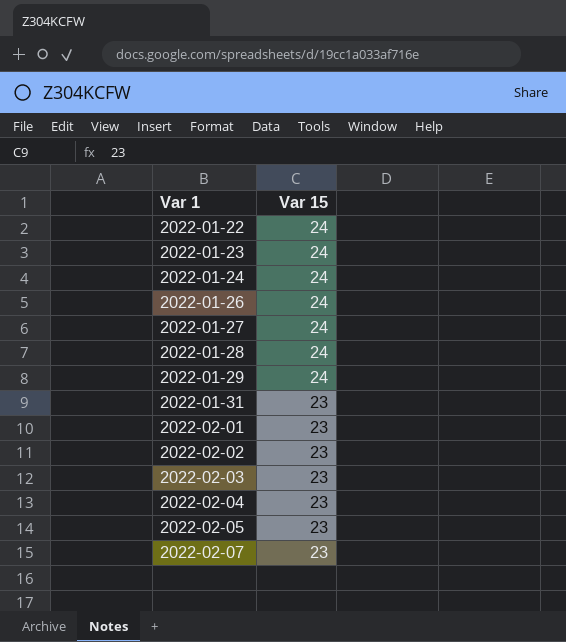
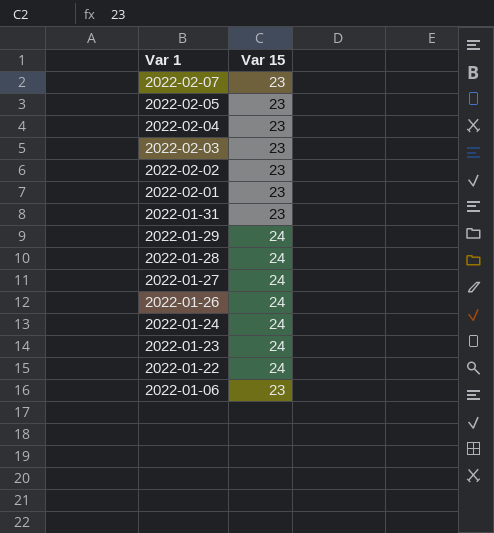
row order: Var 1 ascending -> Var 1 descending
row 2022-01-06: none -> 23

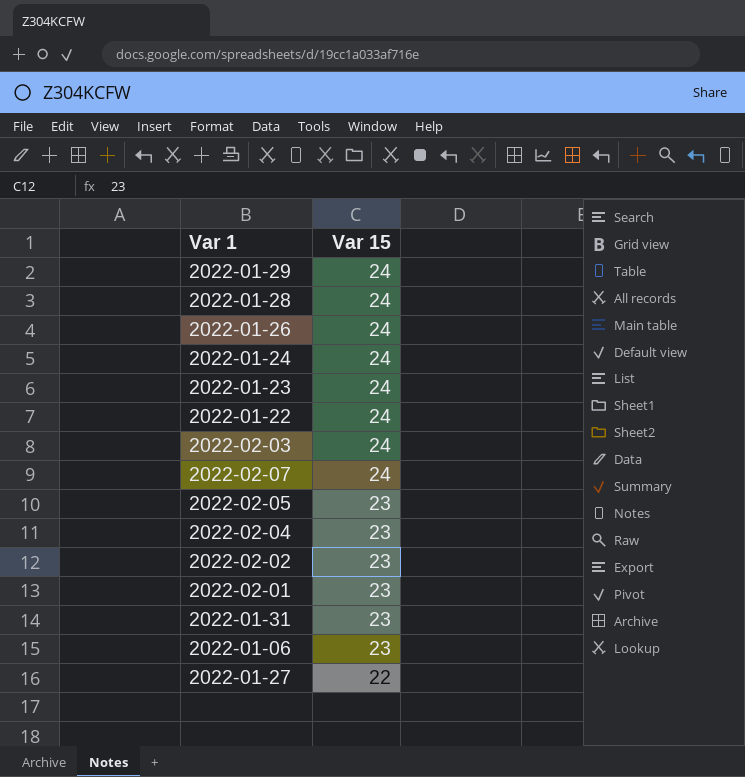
row order: Var 1 descending -> Var 15 descending
2022-02-03 | Var 15: 23 -> 24
2022-02-07 | Var 15: 23 -> 24
2022-01-27 | Var 15: 24 -> 22

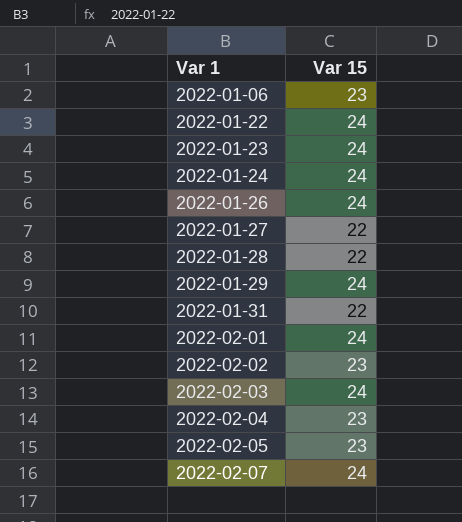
row order: Var 15 descending -> Var 1 ascending
2022-01-28 | Var 15: 24 -> 22
2022-01-31 | Var 15: 23 -> 22
2022-02-01 | Var 15: 23 -> 24

